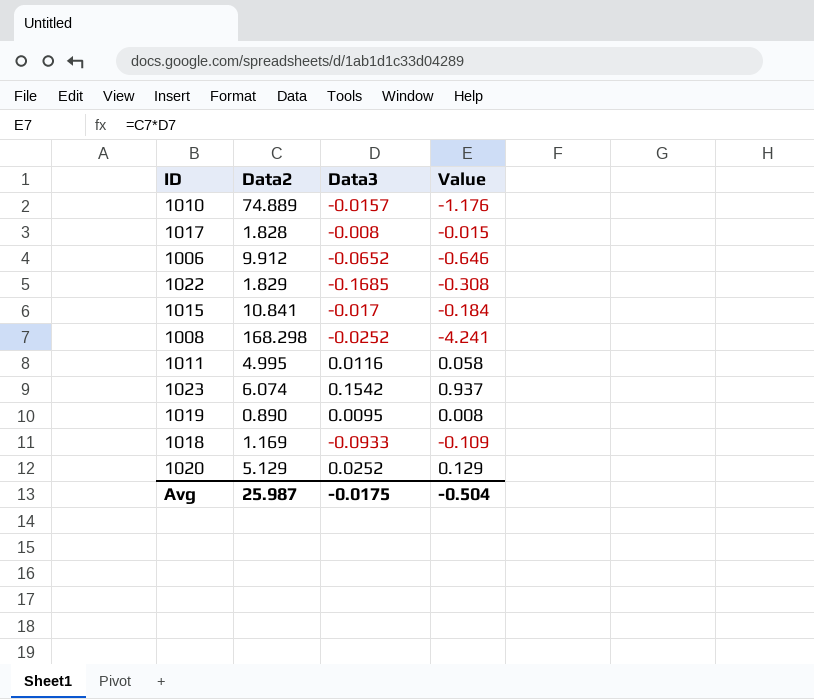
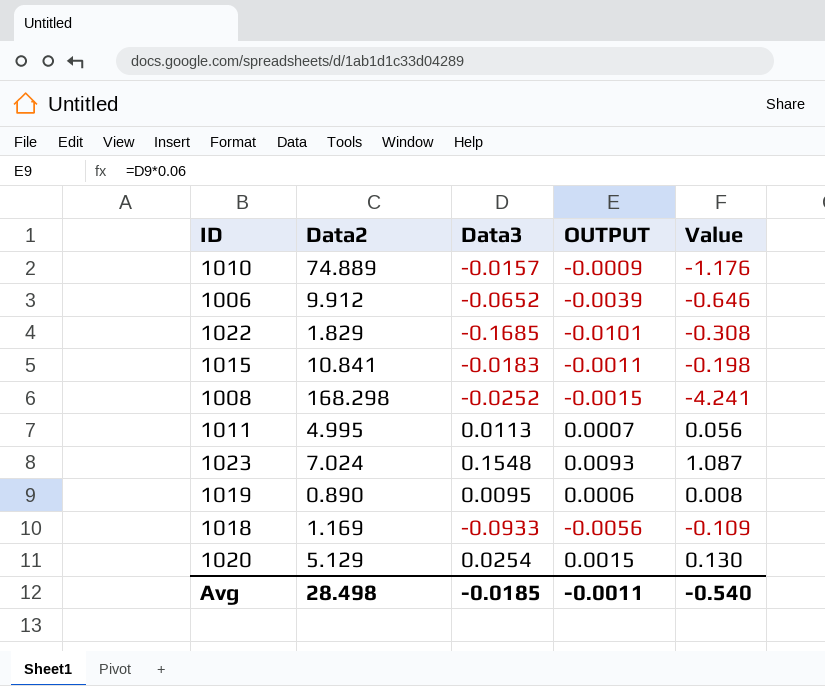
column OUTPUT | formula: none -> [Data3] * 0.06
row 1017: 1.828 | -0.008 | -0.015 -> none
1015 | Data3: -0.017 -> -0.0183
1015 | Value: -0.184 -> -0.198
1011 | Data3: 0.0116 -> 0.0113
1011 | Value: 0.058 -> 0.056
1023 | Data2: 6.074 -> 7.024
1023 | Data3: 0.1542 -> 0.1548
1023 | Value: 0.937 -> 1.087
1020 | Data3: 0.0252 -> 0.0254
1020 | Value: 0.129 -> 0.130
Avg | Data2: 25.987 -> 28.498
Avg | Data3: -0.0175 -> -0.0185
Avg | Value: -0.504 -> -0.540

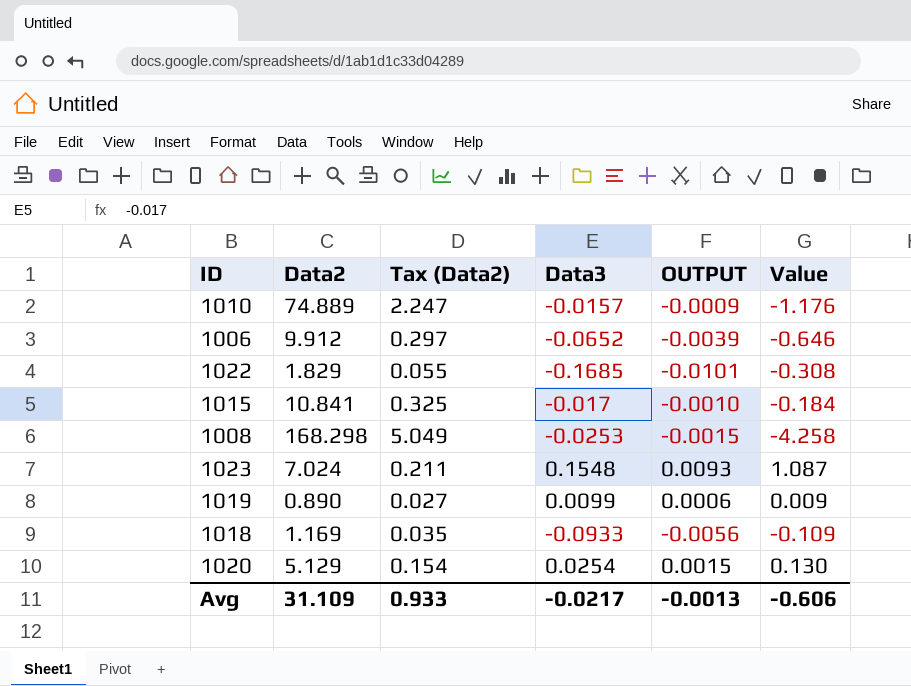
column Tax (Data2) | formula: none -> [Data2] * 0.03
row 1011: 4.995 | 0.0113 | 0.0007 | 0.056 -> none
1015 | Data3: -0.0183 -> -0.017
1015 | OUTPUT: -0.0011 -> -0.0010
1015 | Value: -0.198 -> -0.184
1008 | Data3: -0.0252 -> -0.0253
1008 | Value: -4.241 -> -4.258
1019 | Data3: 0.0095 -> 0.0099
1019 | Value: 0.008 -> 0.009
Avg | Data2: 28.498 -> 31.109
Avg | Data3: -0.0185 -> -0.0217
Avg | OUTPUT: -0.0011 -> -0.0013
Avg | Value: -0.540 -> -0.606

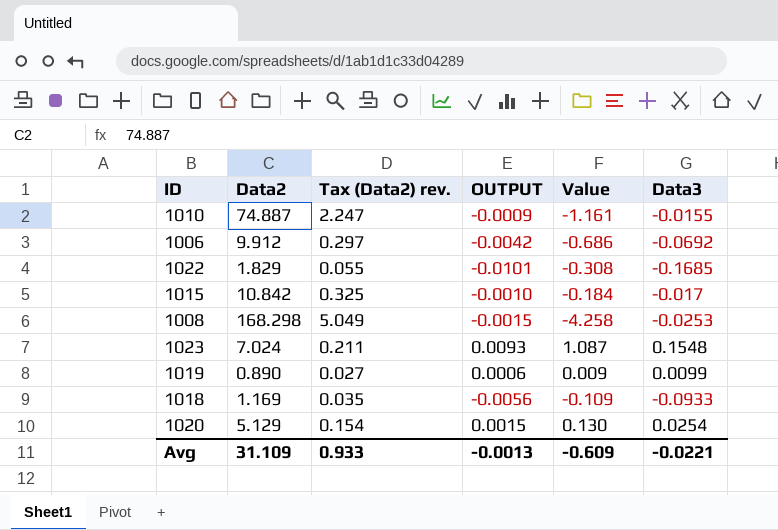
column name: Tax (Data2) -> Tax (Data2) rev.
column Data3 | position: 4 -> 6
1010 | Data2: 74.889 -> 74.887
1010 | Value: -1.176 -> -1.161
1010 | Data3: -0.0157 -> -0.0155
1006 | OUTPUT: -0.0039 -> -0.0042
1006 | Value: -0.646 -> -0.686
1006 | Data3: -0.0652 -> -0.0692
1015 | Data2: 10.841 -> 10.842
Avg | Value: -0.606 -> -0.609
Avg | Data3: -0.0217 -> -0.0221

